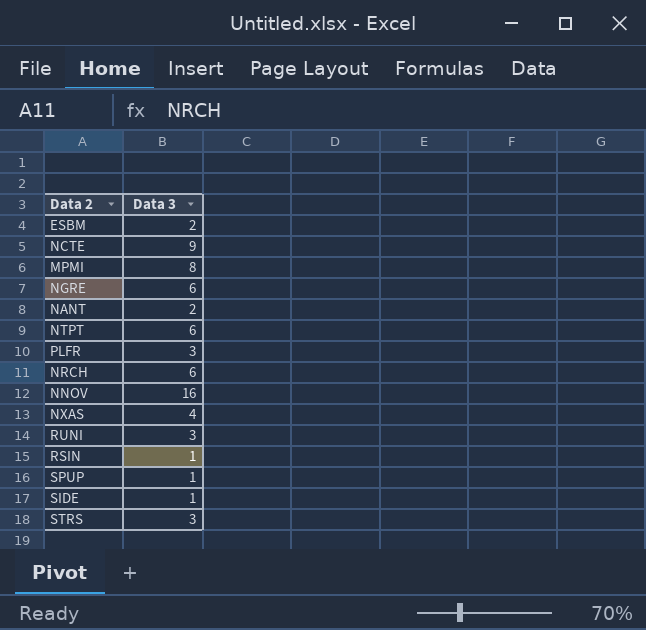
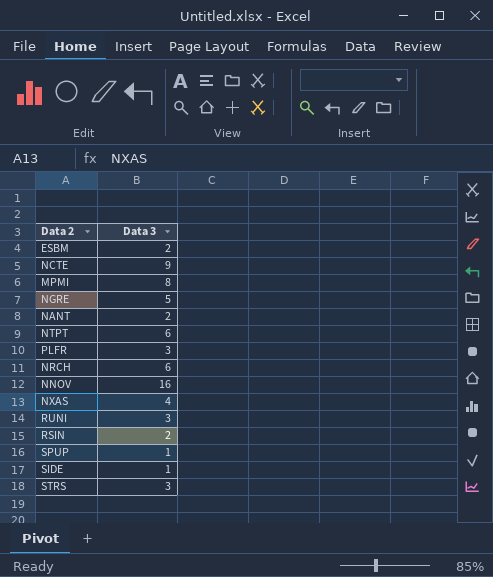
NGRE | Data 3: 6 -> 5
RSIN | Data 3: 1 -> 2

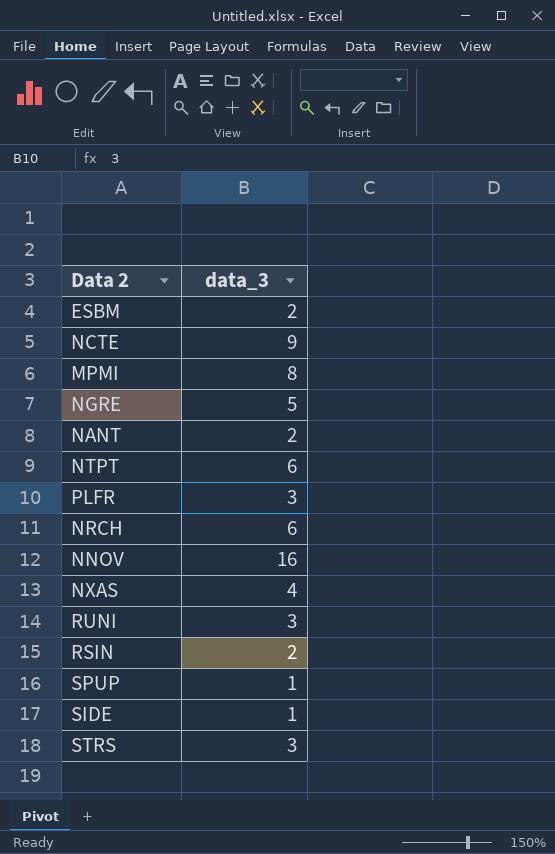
column name: Data 3 -> data_3

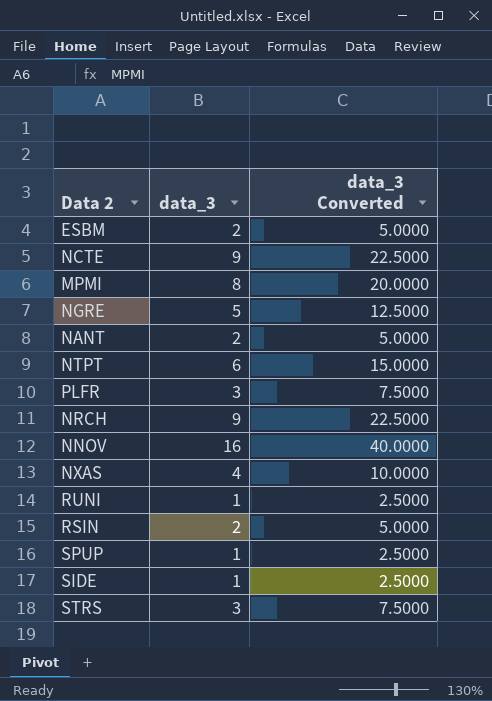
column data_3 Converted | formula: none -> [data_3] * 2.5
NRCH | data_3: 6 -> 9
RUNI | data_3: 3 -> 1

